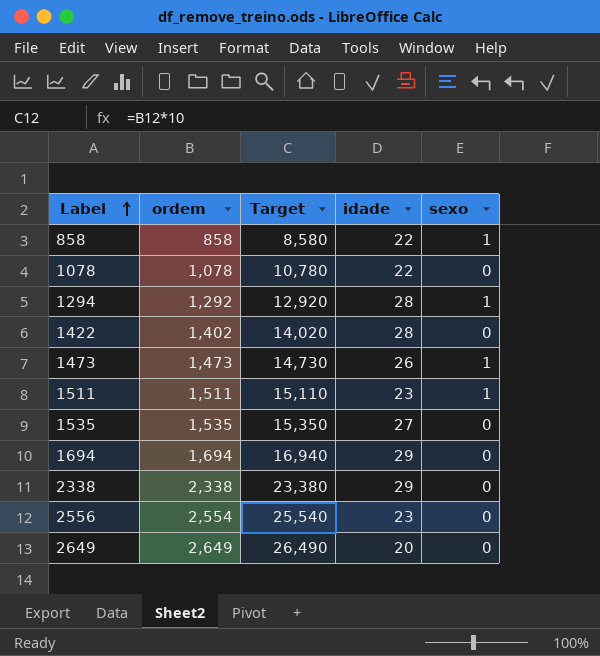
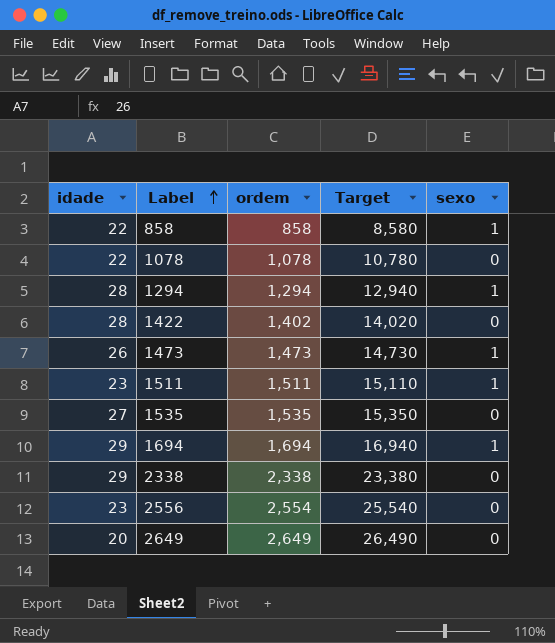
column idade | position: 4 -> 1
1294 | ordem: 1,292 -> 1,294
1294 | Target: 12,920 -> 12,940
1694 | sexo: 0 -> 1

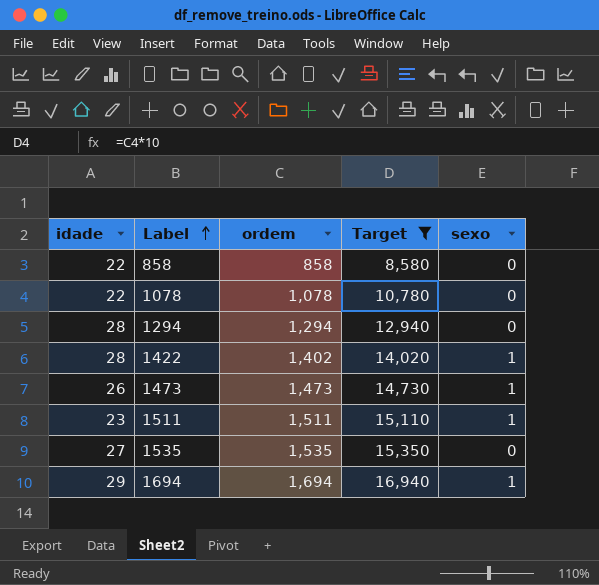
filter: none -> Target <= 16,940
858 | sexo: 1 -> 0
1294 | sexo: 1 -> 0
1422 | sexo: 0 -> 1

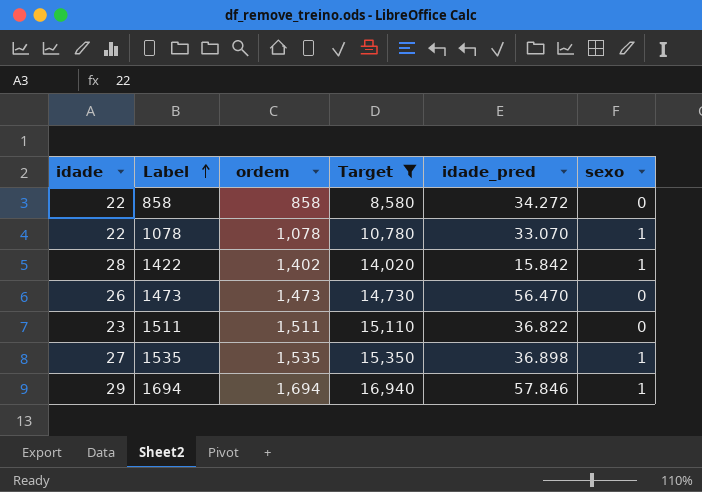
column idade_pred | position: none -> 5
row 1294: 28 | 1,294 | 12,940 | 0 -> none
1078 | sexo: 0 -> 1
1473 | sexo: 1 -> 0
1511 | sexo: 1 -> 0
1535 | sexo: 0 -> 1

